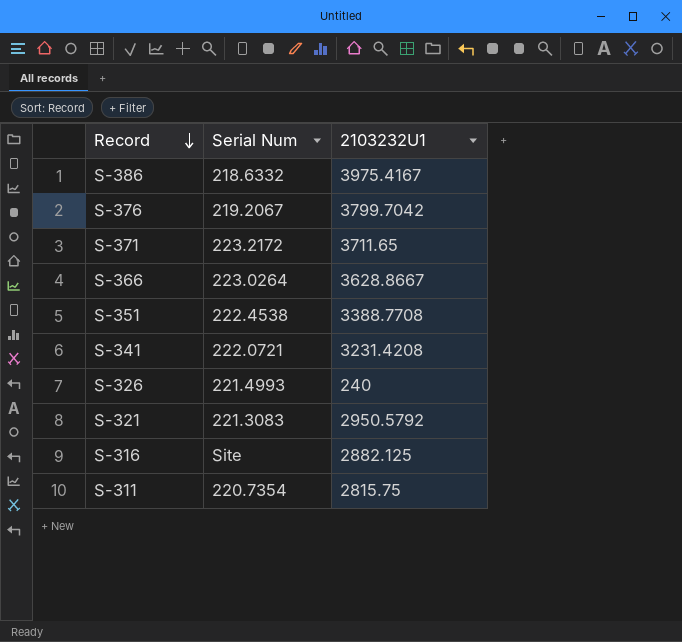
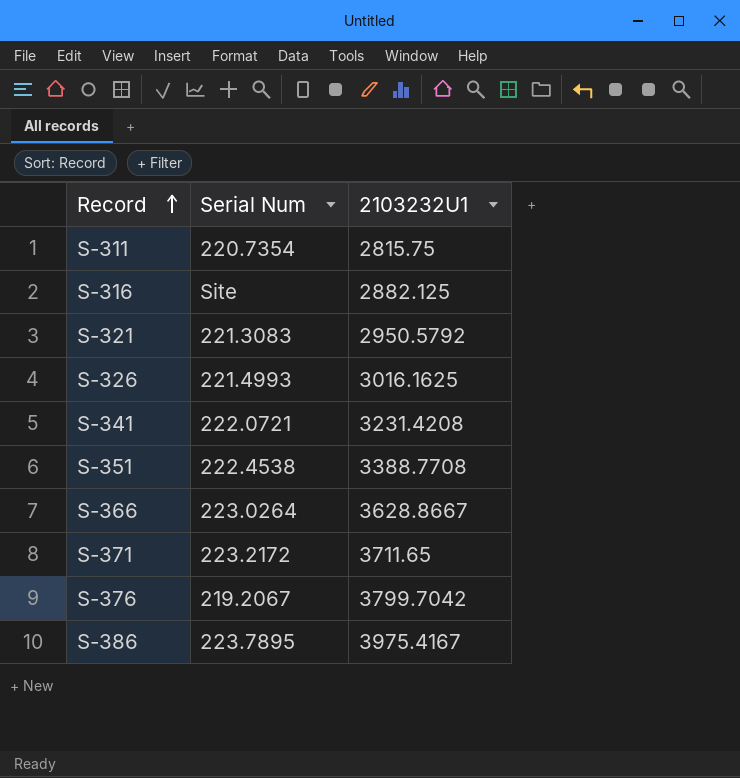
row order: Record descending -> Record ascending
S-326 | 2103232U1: 240 -> 3016.1625
S-386 | Serial Num: 218.6332 -> 223.7895

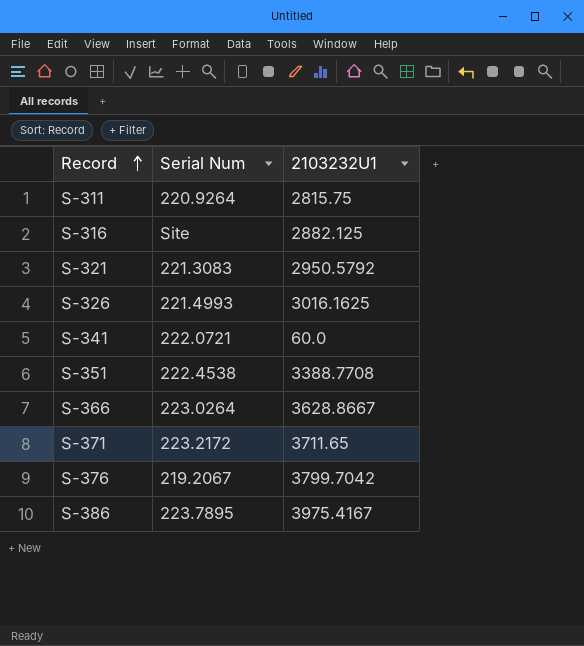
S-311 | Serial Num: 220.7354 -> 220.9264
S-341 | 2103232U1: 3231.4208 -> 60.0

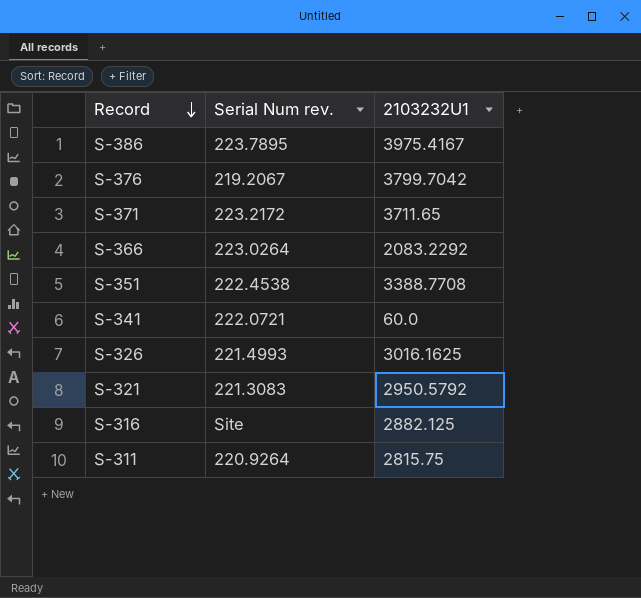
row order: Record ascending -> Record descending
column name: Serial Num -> Serial Num rev.
S-366 | 2103232U1: 3628.8667 -> 2083.2292

